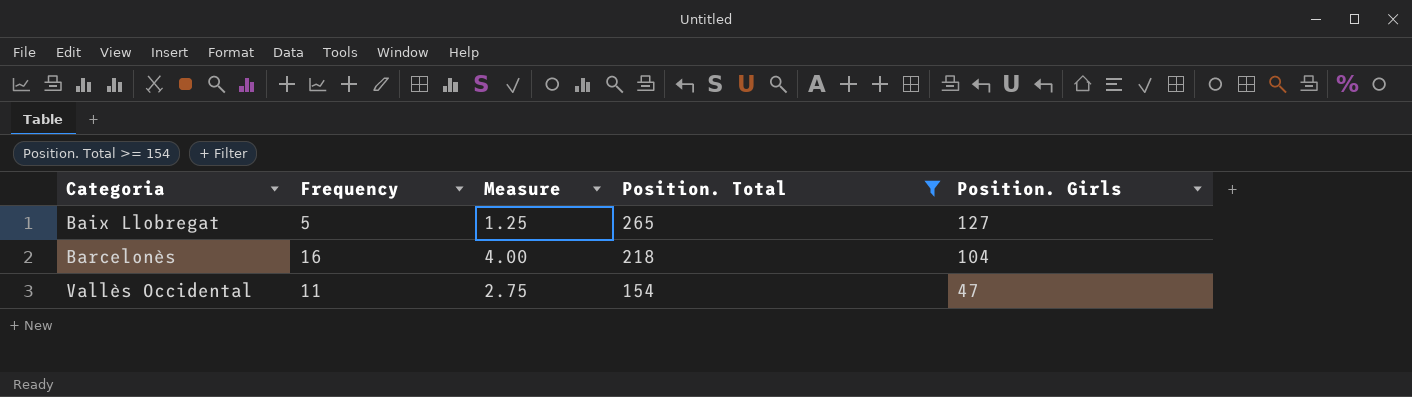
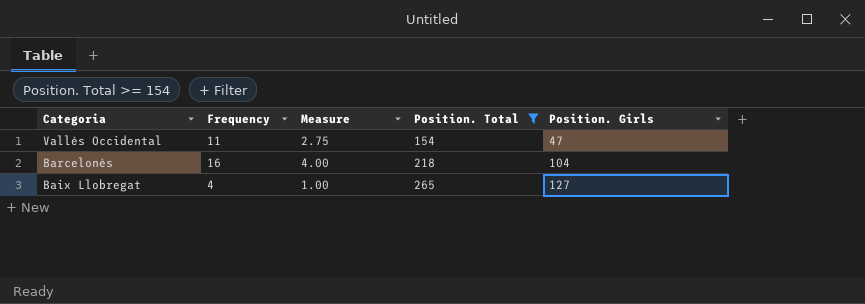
row order: Categoria ascending -> Categoria descending
Baix Llobregat | Frequency: 5 -> 4
Baix Llobregat | Measure: 1.25 -> 1.00

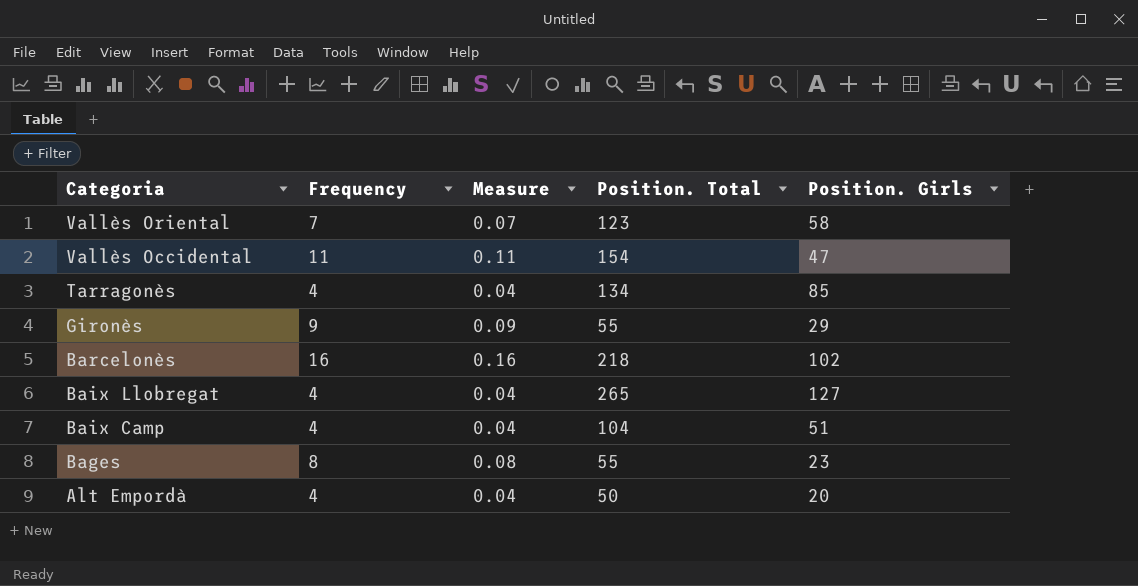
filter: Position. Total >= 154 -> none
column Measure | formula: [Frequency] * 0.25 -> [Frequency] * 0.01
Barcelonès | Position. Girls: 104 -> 102

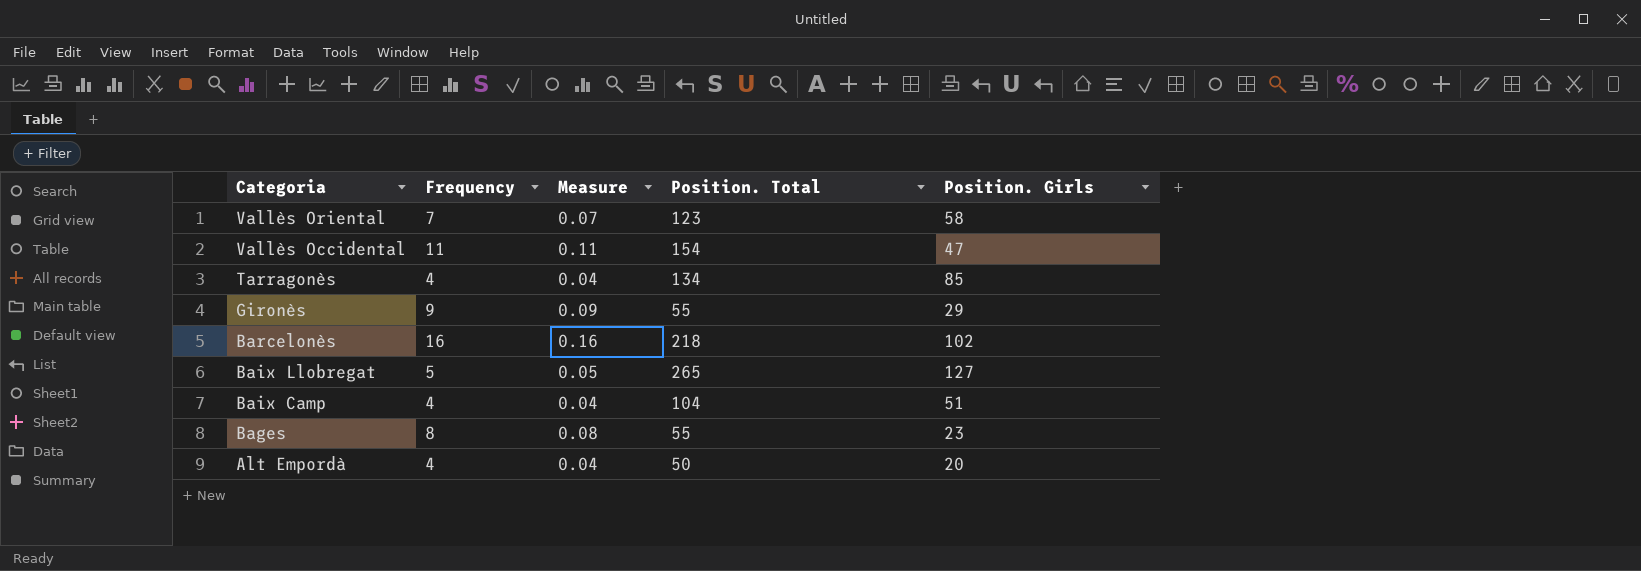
Baix Llobregat | Frequency: 4 -> 5
Baix Llobregat | Measure: 0.04 -> 0.05

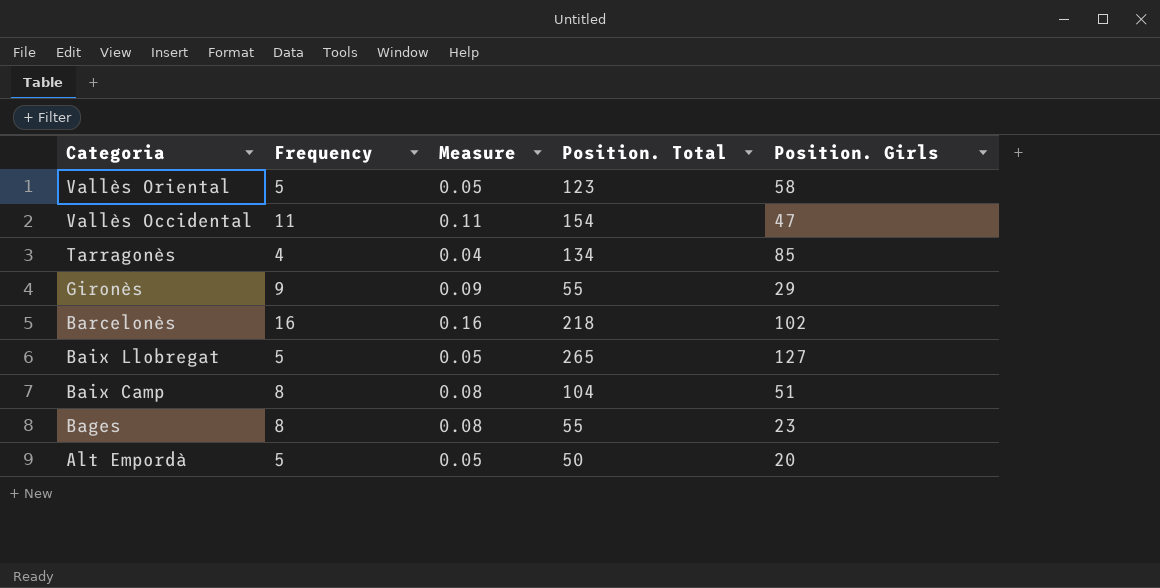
Vallès Oriental | Frequency: 7 -> 5
Vallès Oriental | Measure: 0.07 -> 0.05
Baix Camp | Frequency: 4 -> 8
Baix Camp | Measure: 0.04 -> 0.08
Alt Empordà | Frequency: 4 -> 5
Alt Empordà | Measure: 0.04 -> 0.05

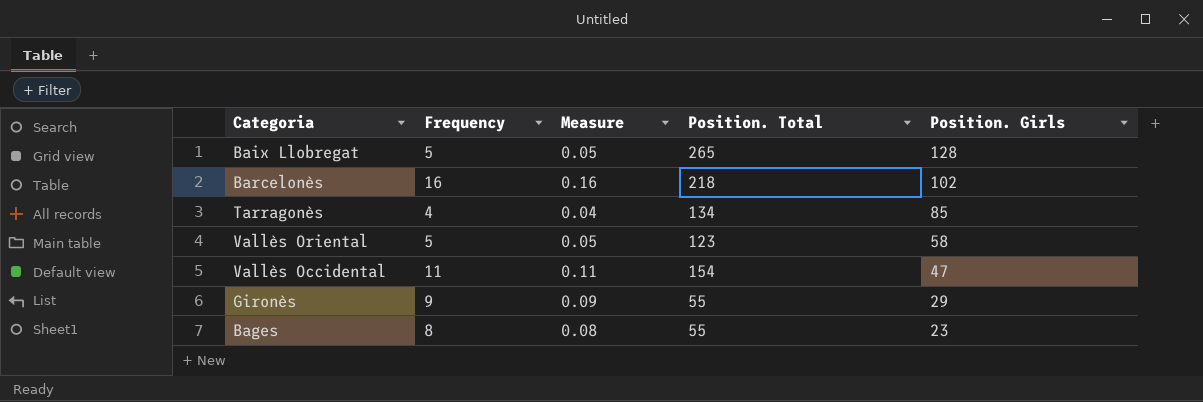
row order: Categoria descending -> Position. Girls descending
row Baix Camp: 8 | 0.08 | 104 | 51 -> none
row Alt Empordà: 5 | 0.05 | 50 | 20 -> none
Baix Llobregat | Position. Girls: 127 -> 128

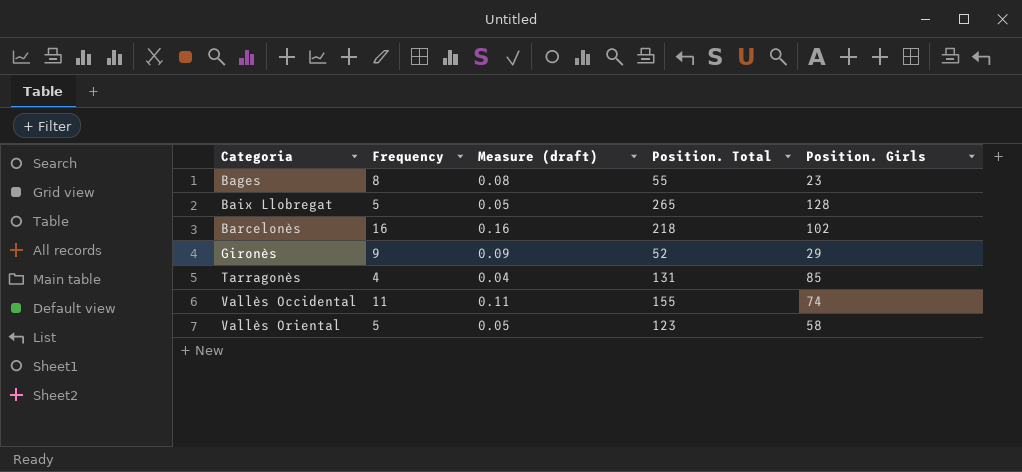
row order: Position. Girls descending -> Categoria ascending
column name: Measure -> Measure (draft)
Gironès | Position. Total: 55 -> 52
Tarragonès | Position. Total: 134 -> 131
Vallès Occidental | Position. Total: 154 -> 155
Vallès Occidental | Position. Girls: 47 -> 74

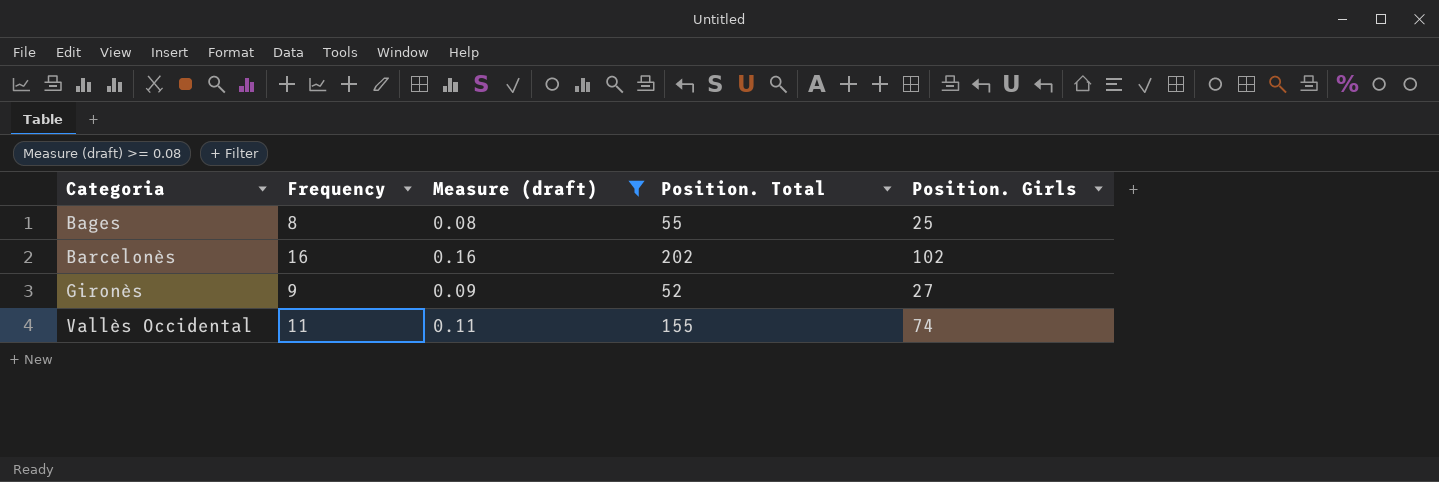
filter: none -> Measure (draft) >= 0.08
Bages | Position. Girls: 23 -> 25
Barcelonès | Position. Total: 218 -> 202
Gironès | Position. Girls: 29 -> 27

